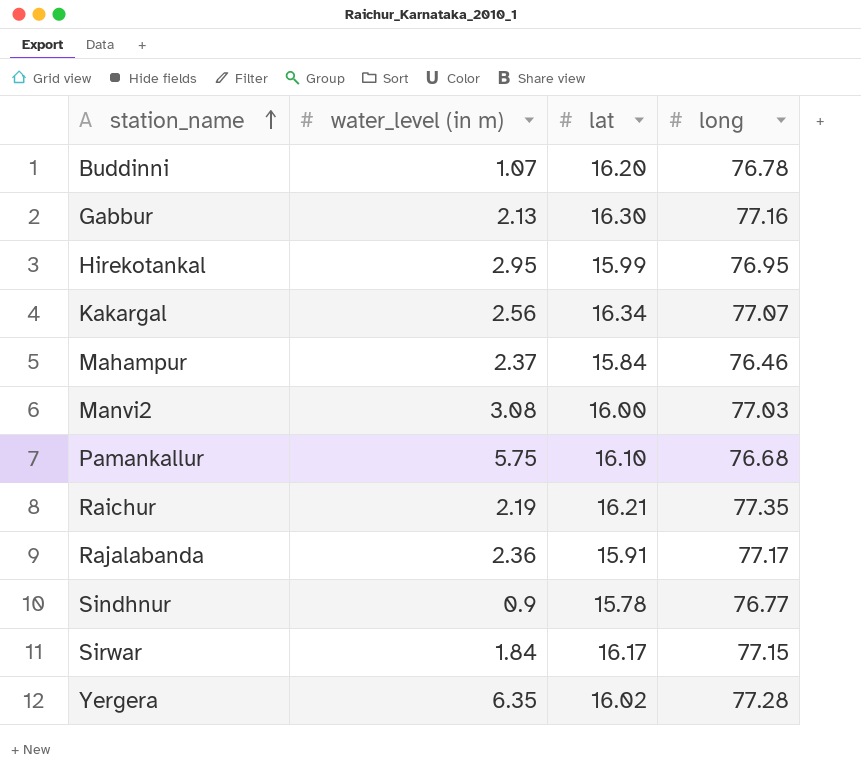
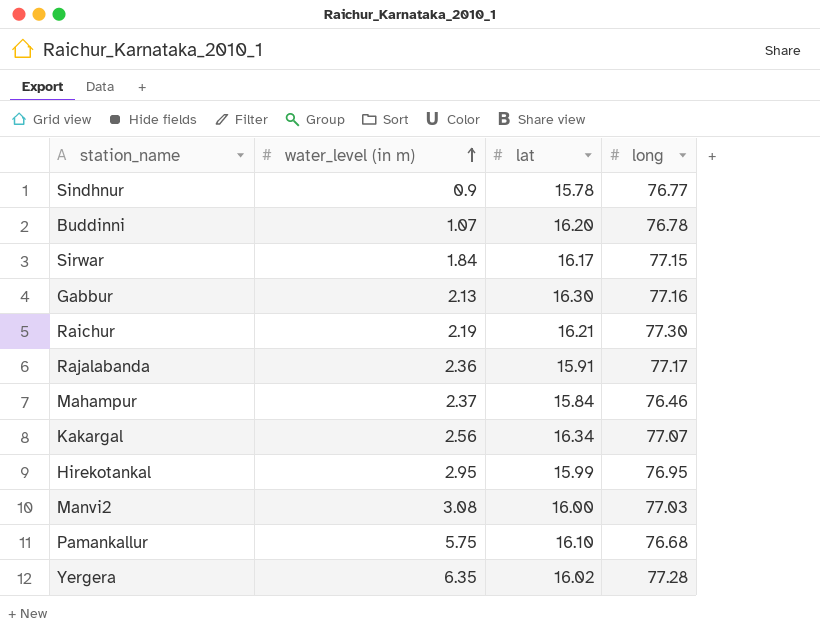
row order: station_name ascending -> water_level (in m) ascending
Raichur | long: 77.35 -> 77.30

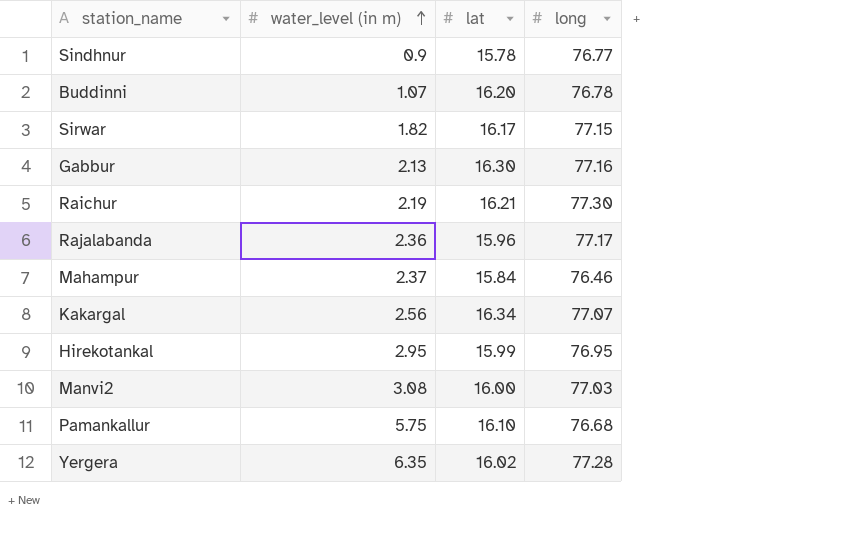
Sirwar | water_level (in m): 1.84 -> 1.82
Rajalabanda | lat: 15.91 -> 15.96

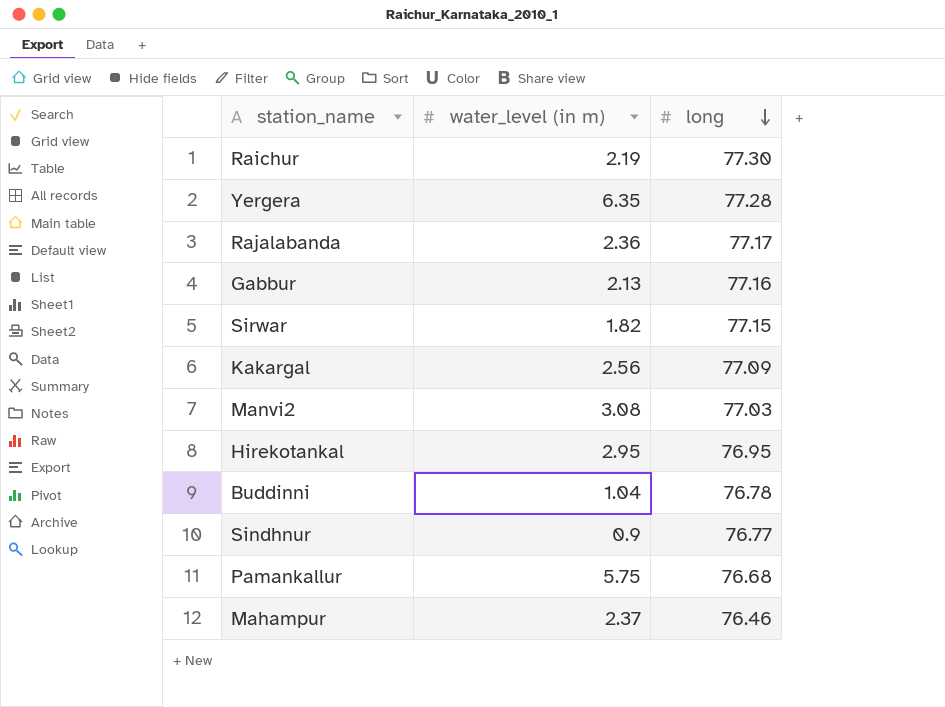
row order: water_level (in m) ascending -> long descending
column lat | position: 3 -> none
Kakargal | long: 77.07 -> 77.09
Buddinni | water_level (in m): 1.07 -> 1.04

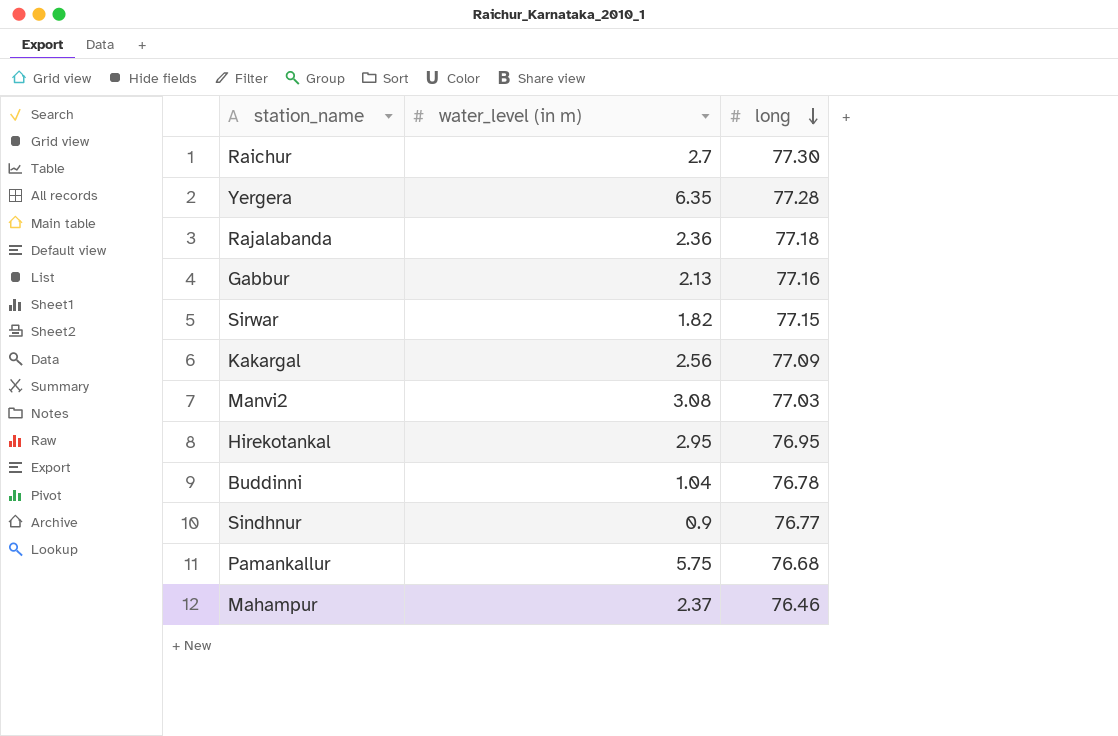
Raichur | water_level (in m): 2.19 -> 2.7
Rajalabanda | long: 77.17 -> 77.18

